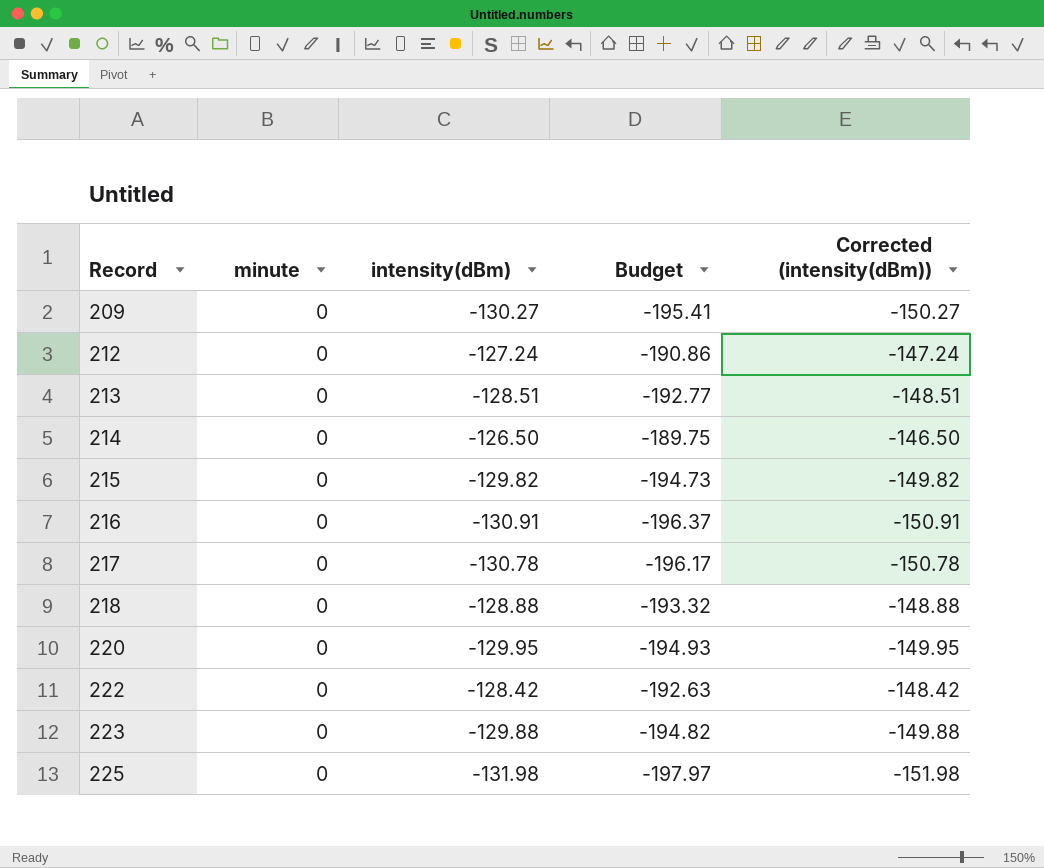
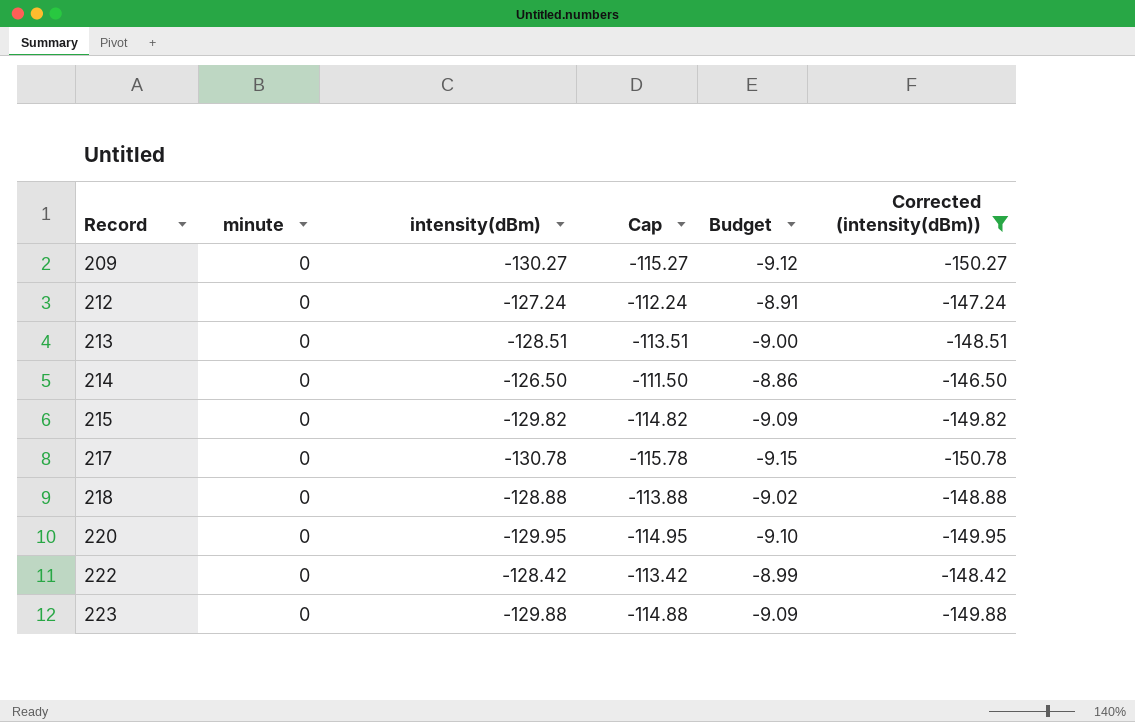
filter: none -> Corrected (intensity(dBm)) >= -150.78
column Cap | formula: none -> [intensity(dBm)] + 15
column Budget | formula: [intensity(dBm)] * 1.5 -> [intensity(dBm)] * 0.07

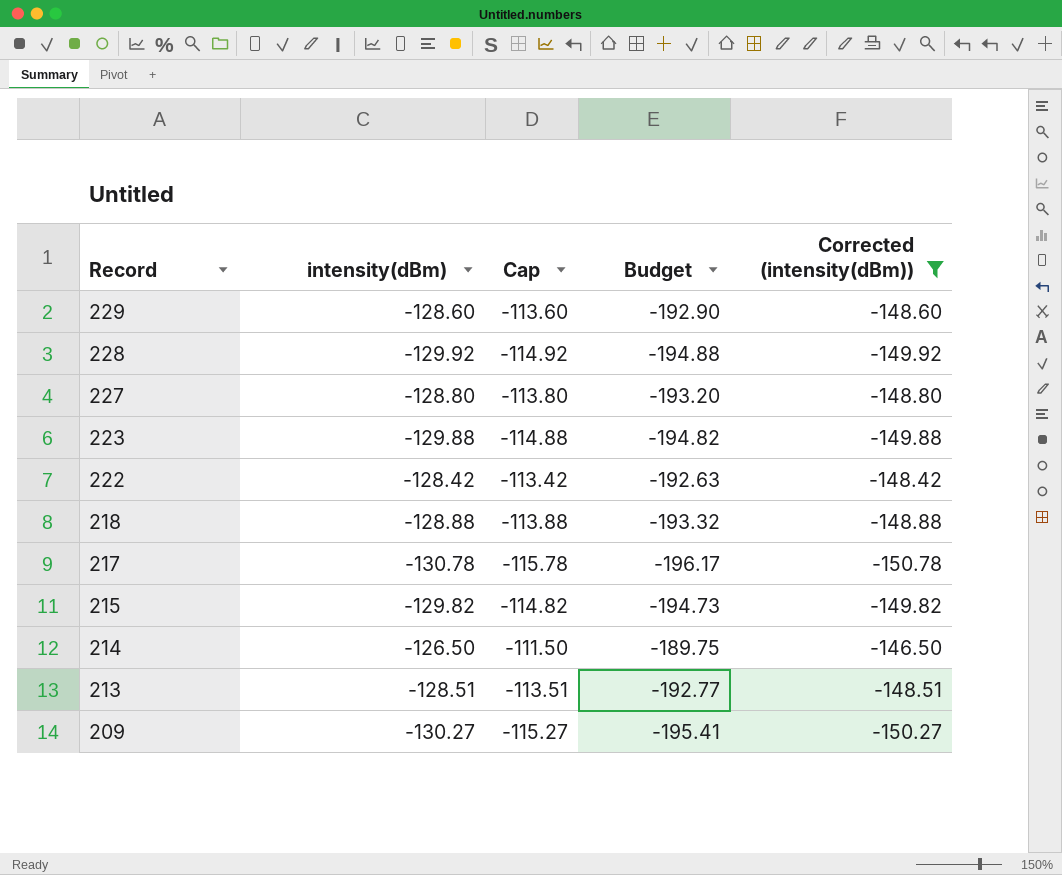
row order: Record ascending -> Record descending
column minute | position: 2 -> none
column Budget | formula: [intensity(dBm)] * 0.07 -> [intensity(dBm)] * 1.5
row 212: 0 | -127.24 | -112.24 | -8.91 | -147.24 -> none
row 220: 0 | -129.95 | -114.95 | -9.10 | -149.95 -> none
row 229: none -> -128.60 | -113.60 | -192.90 | -148.60
row 228: none -> -129.92 | -114.92 | -194.88 | -149.92
row 227: none -> -128.80 | -113.80 | -193.20 | -148.80

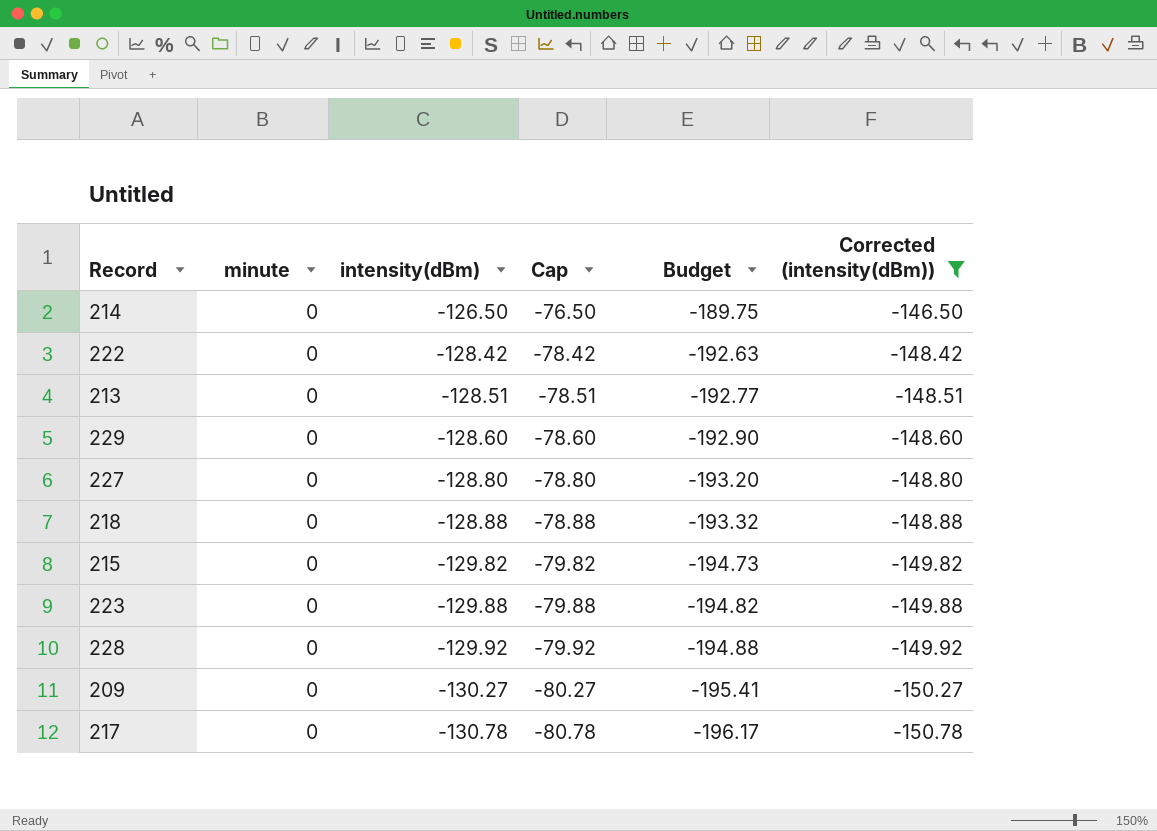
row order: Record descending -> intensity(dBm) descending
column minute | position: none -> 2
column Cap | formula: [intensity(dBm)] + 15 -> [intensity(dBm)] + 50

